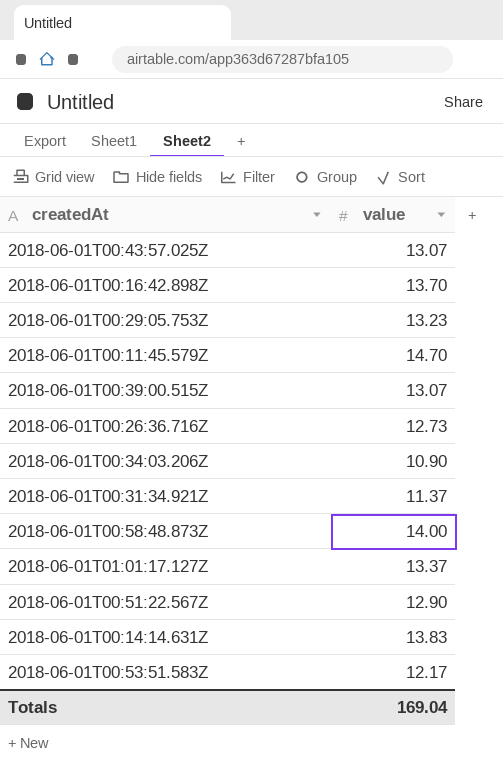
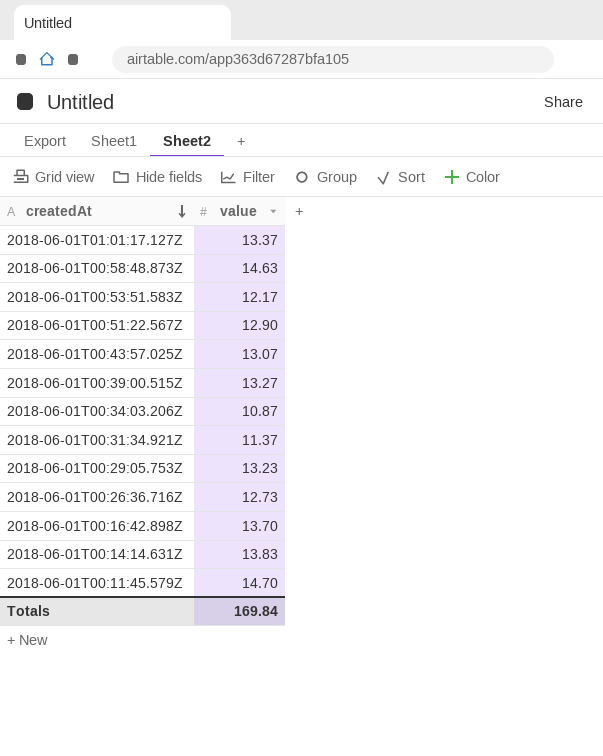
row order: none -> createdAt descending
2018-06-01T00:58:48.873Z | value: 14.00 -> 14.63
2018-06-01T00:39:00.515Z | value: 13.07 -> 13.27
2018-06-01T00:34:03.206Z | value: 10.90 -> 10.87
Totals | value: 169.04 -> 169.84

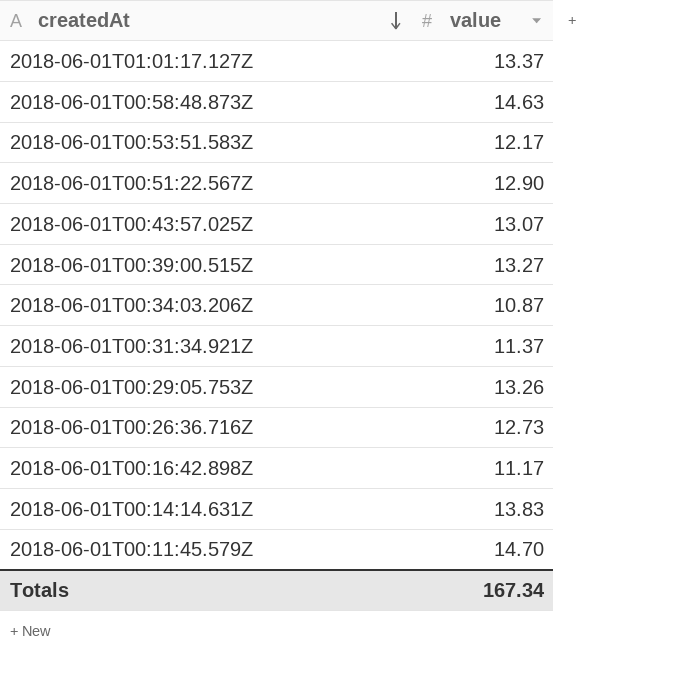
2018-06-01T00:29:05.753Z | value: 13.23 -> 13.26
2018-06-01T00:16:42.898Z | value: 13.70 -> 11.17
Totals | value: 169.84 -> 167.34

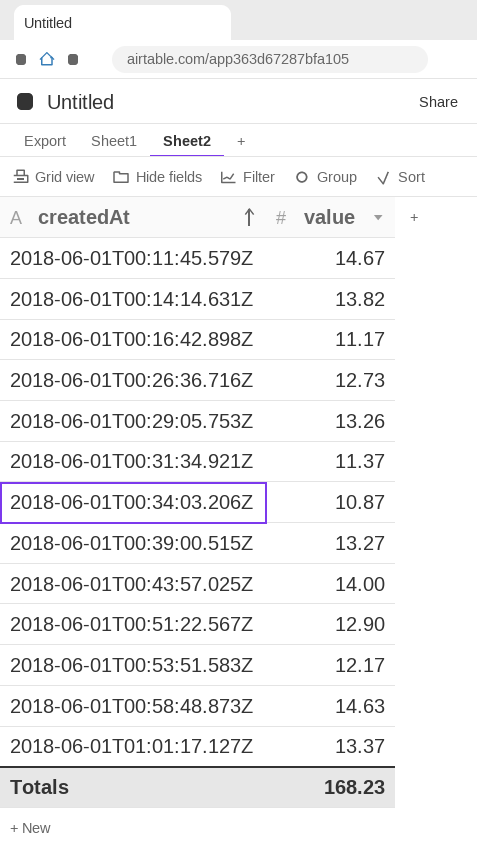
row order: createdAt descending -> createdAt ascending
2018-06-01T00:11:45.579Z | value: 14.70 -> 14.67
2018-06-01T00:14:14.631Z | value: 13.83 -> 13.82
2018-06-01T00:43:57.025Z | value: 13.07 -> 14.00
Totals | value: 167.34 -> 168.23

